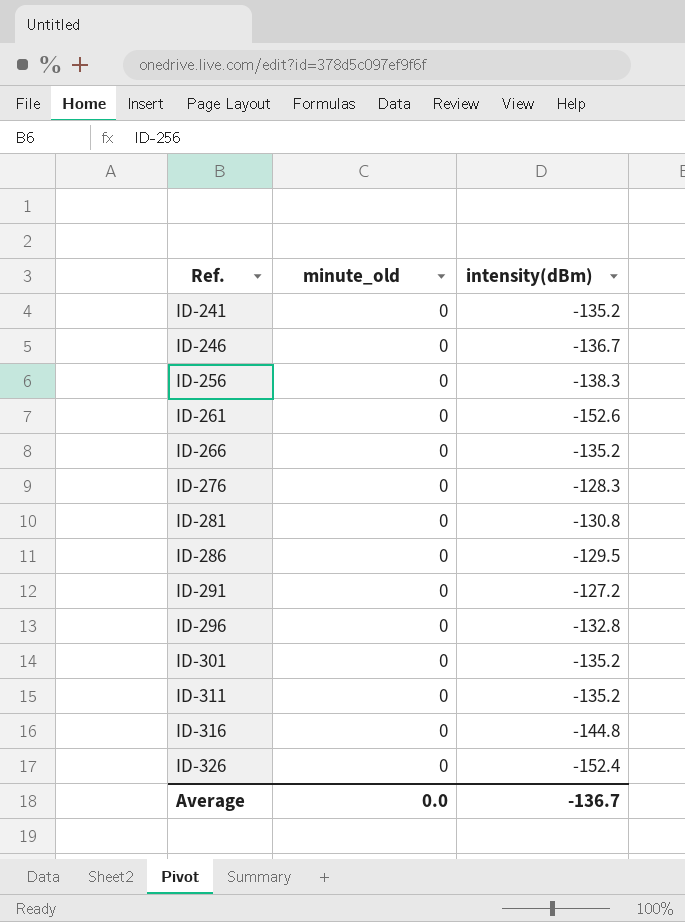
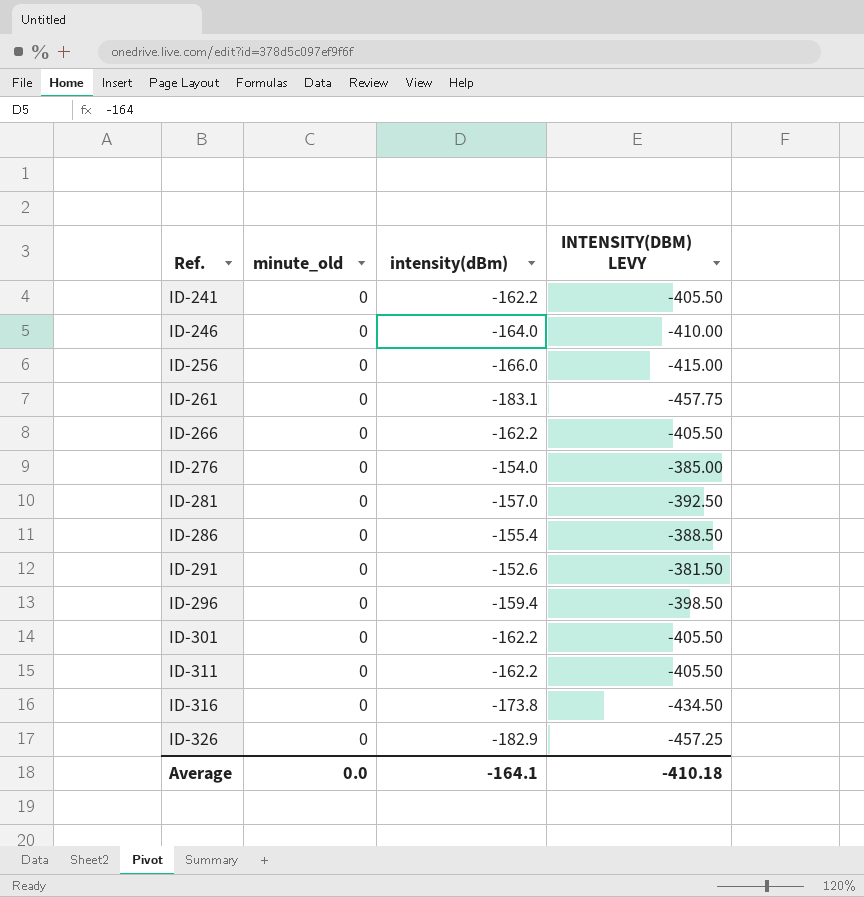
column INTENSITY(DBM) LEVY | formula: none -> [intensity(dBm)] * 2.5
ID-241 | intensity(dBm): -135.2 -> -162.2
ID-246 | intensity(dBm): -136.7 -> -164.0
ID-256 | intensity(dBm): -138.3 -> -166.0
ID-261 | intensity(dBm): -152.6 -> -183.1
ID-266 | intensity(dBm): -135.2 -> -162.2
ID-276 | intensity(dBm): -128.3 -> -154.0
ID-281 | intensity(dBm): -130.8 -> -157.0
ID-286 | intensity(dBm): -129.5 -> -155.4
ID-291 | intensity(dBm): -127.2 -> -152.6
ID-296 | intensity(dBm): -132.8 -> -159.4
ID-301 | intensity(dBm): -135.2 -> -162.2
ID-311 | intensity(dBm): -135.2 -> -162.2
ID-316 | intensity(dBm): -144.8 -> -173.8
ID-326 | intensity(dBm): -152.4 -> -182.9
Average | intensity(dBm): -136.7 -> -164.1

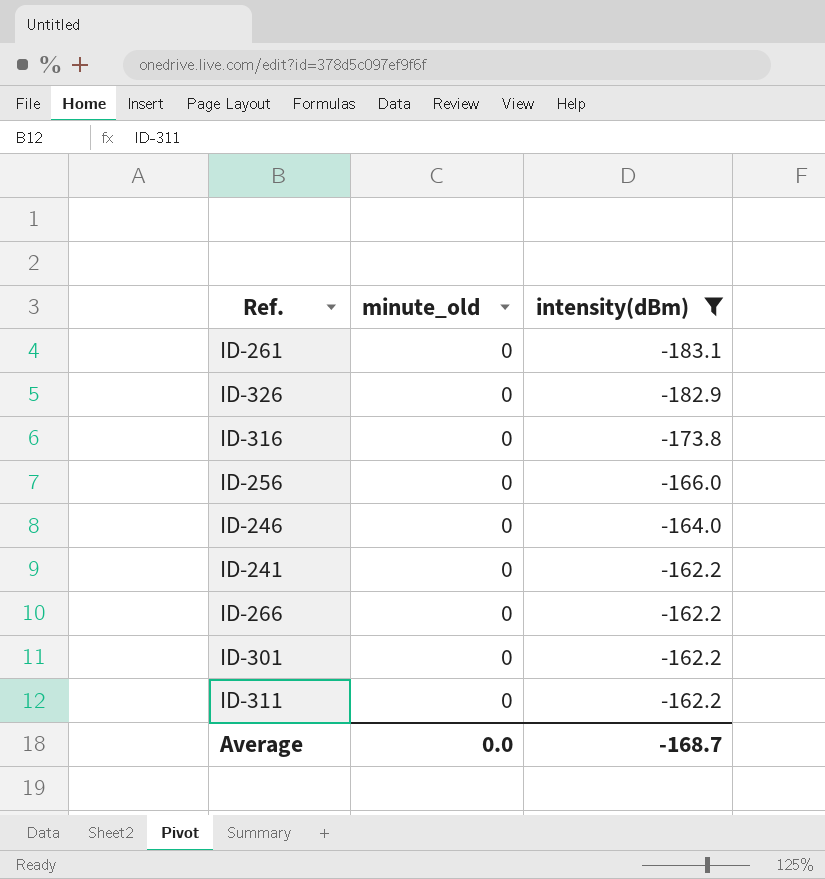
filter: none -> intensity(dBm) <= -162.2
row order: Ref. ascending -> intensity(dBm) ascending
column INTENSITY(DBM) LEVY | formula: [intensity(dBm)] * 2.5 -> none
Average | intensity(dBm): -164.1 -> -168.7

